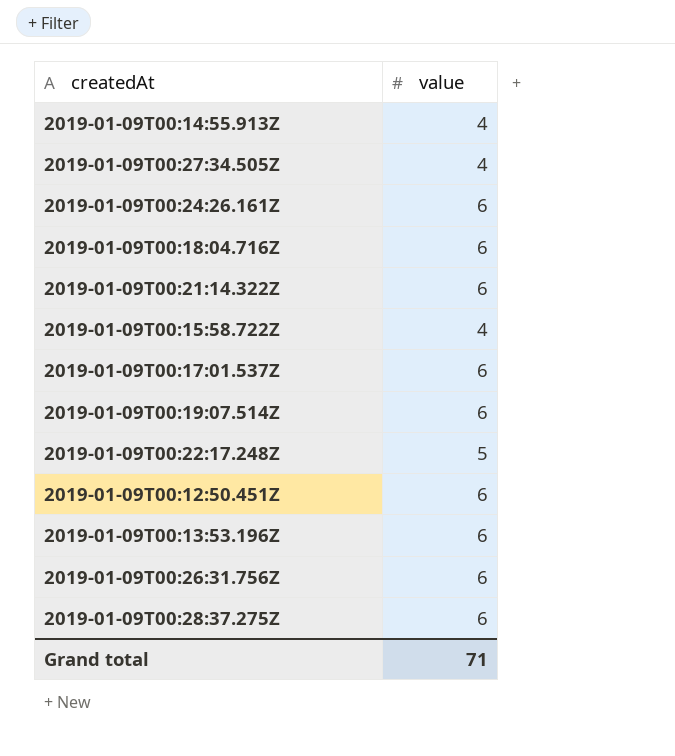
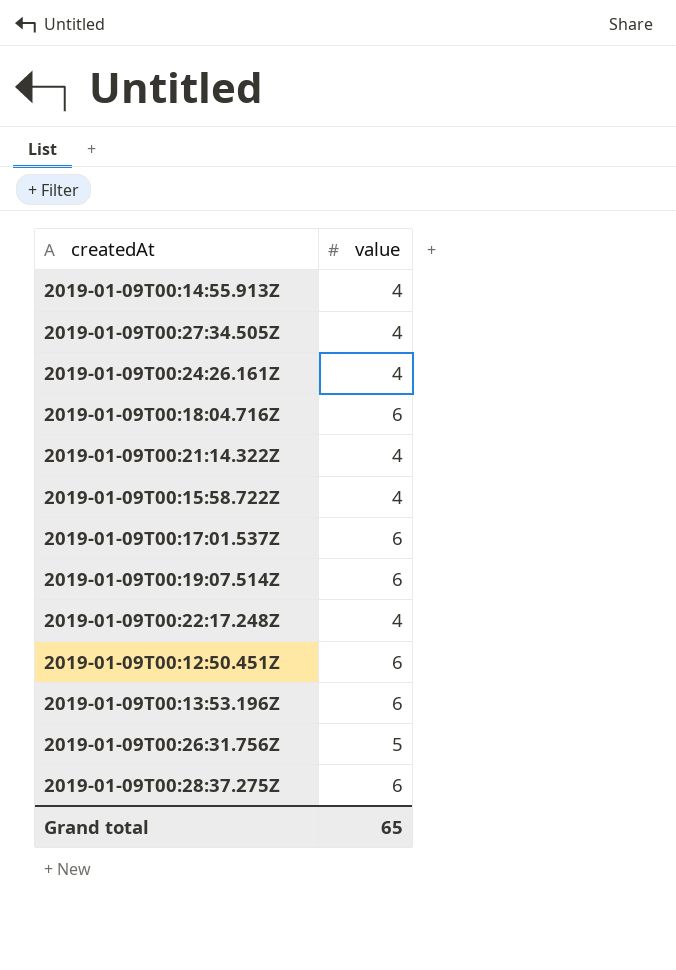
2019-01-09T00:24:26.161Z | value: 6 -> 4
2019-01-09T00:21:14.322Z | value: 6 -> 4
2019-01-09T00:22:17.248Z | value: 5 -> 4
2019-01-09T00:26:31.756Z | value: 6 -> 5
Grand total | value: 71 -> 65

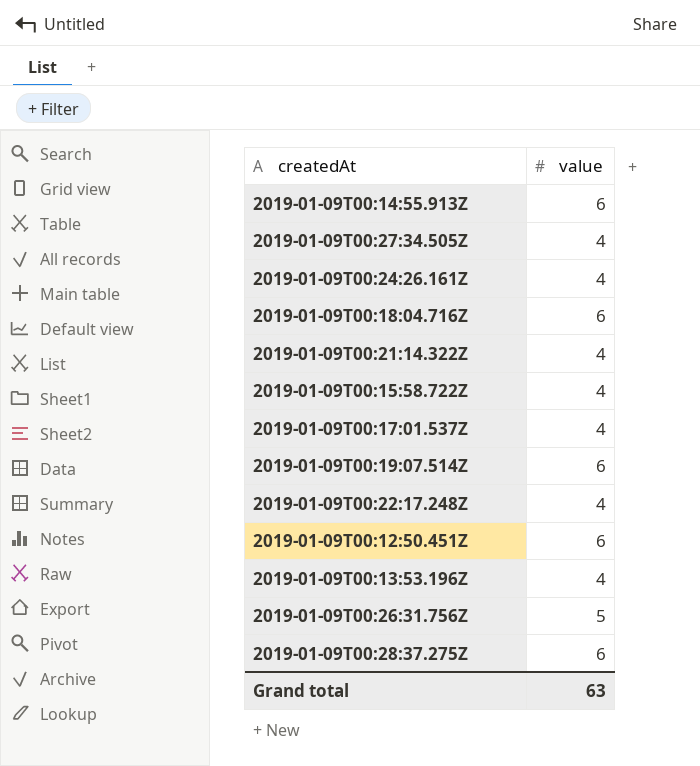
2019-01-09T00:14:55.913Z | value: 4 -> 6
2019-01-09T00:17:01.537Z | value: 6 -> 4
2019-01-09T00:13:53.196Z | value: 6 -> 4
Grand total | value: 65 -> 63

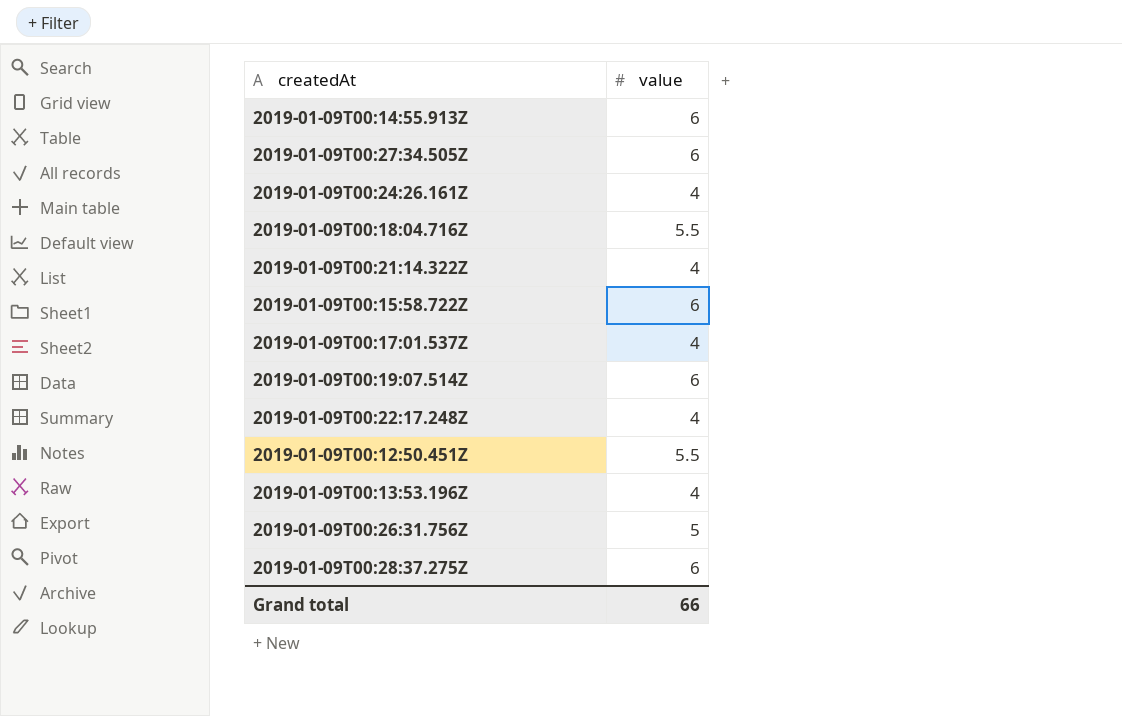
2019-01-09T00:27:34.505Z | value: 4 -> 6
2019-01-09T00:18:04.716Z | value: 6 -> 5.5
2019-01-09T00:15:58.722Z | value: 4 -> 6
2019-01-09T00:12:50.451Z | value: 6 -> 5.5
Grand total | value: 63 -> 66

